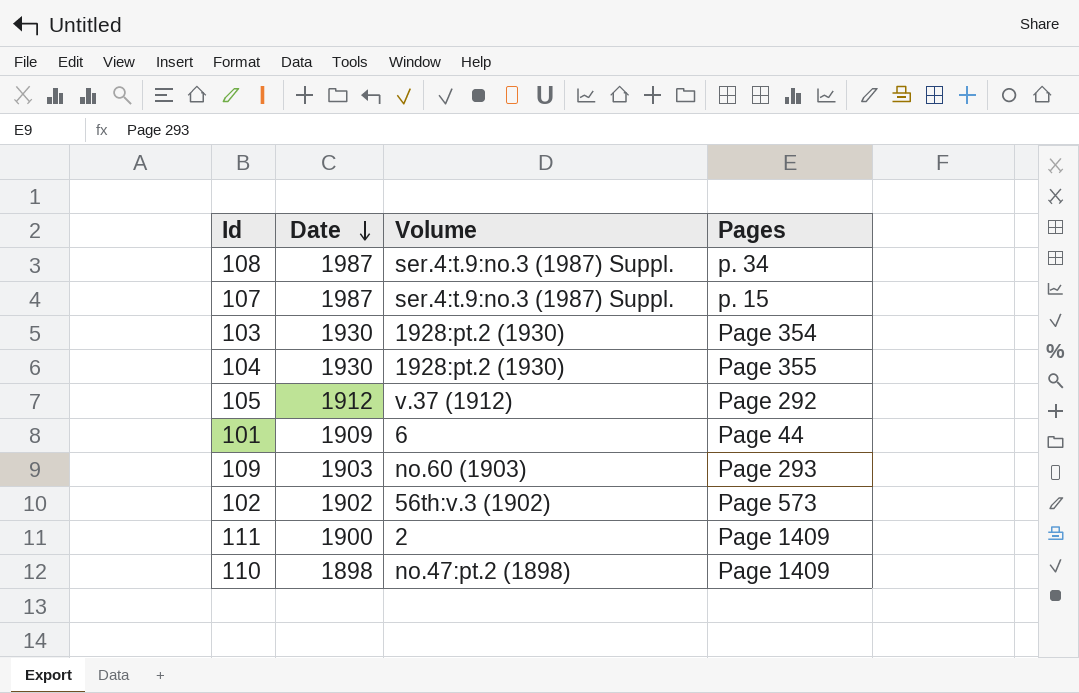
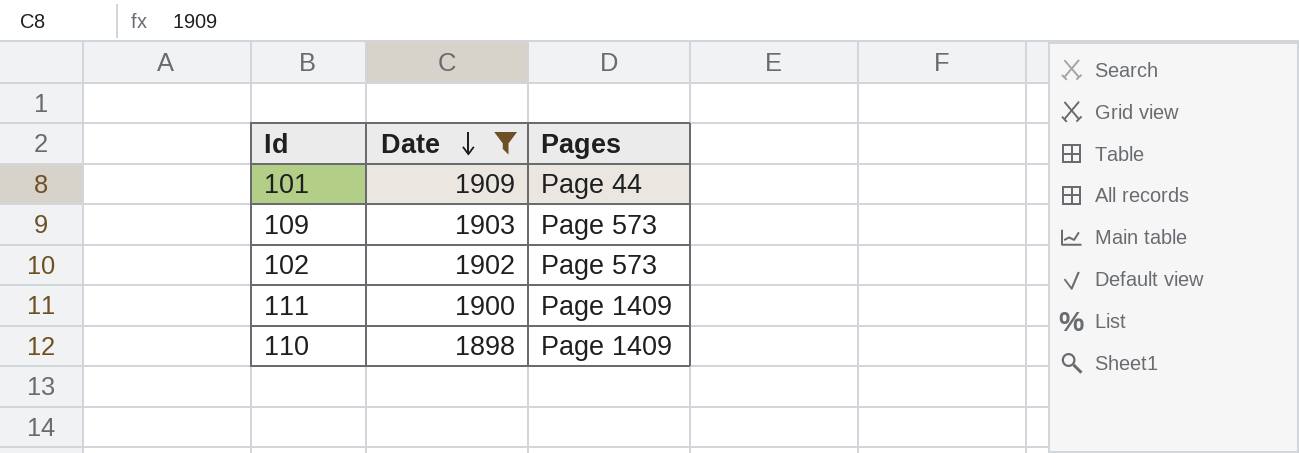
filter: none -> Date <= 1909
column Volume | position: 3 -> none
109 | Pages: Page 293 -> Page 573

